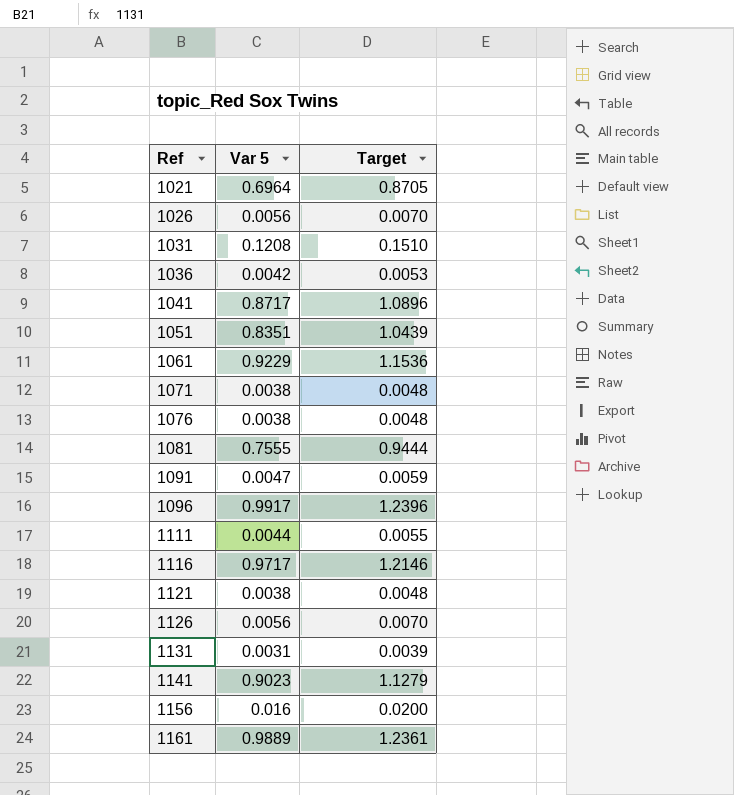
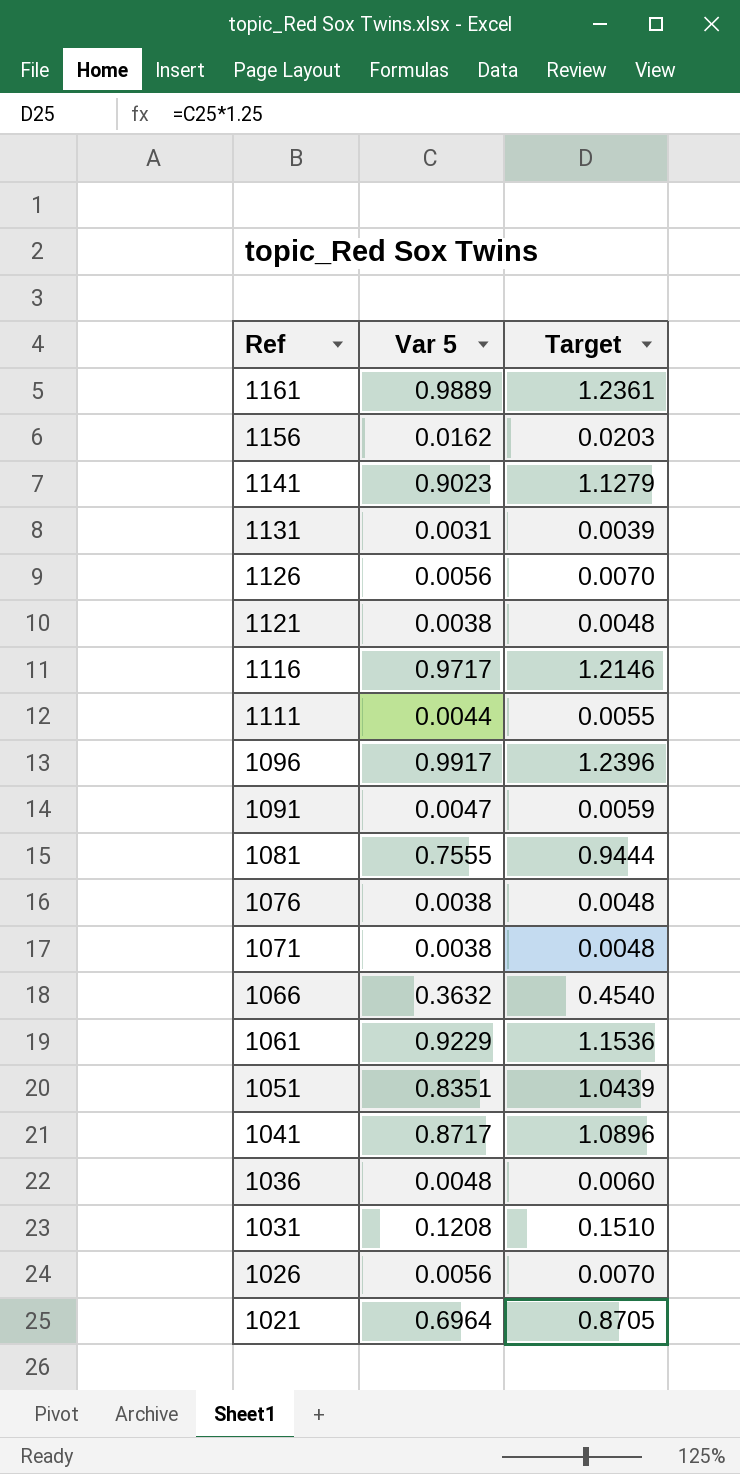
row order: Ref ascending -> Ref descending
1156 | Var 5: 0.016 -> 0.0162
1156 | Target: 0.0200 -> 0.0203
row 1066: none -> 0.3632 | 0.4540
1036 | Var 5: 0.0042 -> 0.0048
1036 | Target: 0.0053 -> 0.0060

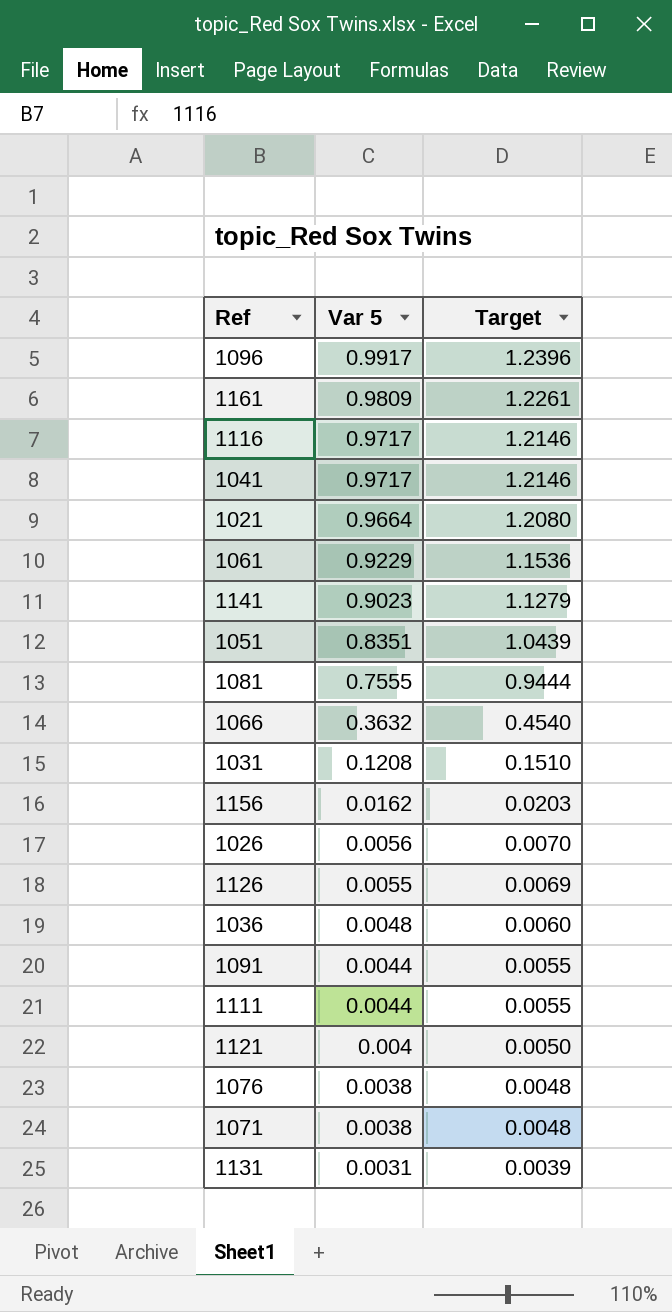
row order: Ref descending -> Var 5 descending
1161 | Var 5: 0.9889 -> 0.9809
1161 | Target: 1.2361 -> 1.2261
1041 | Var 5: 0.8717 -> 0.9717
1041 | Target: 1.0896 -> 1.2146
1021 | Var 5: 0.6964 -> 0.9664
1021 | Target: 0.8705 -> 1.2080
1126 | Var 5: 0.0056 -> 0.0055
1126 | Target: 0.0070 -> 0.0069
1091 | Var 5: 0.0047 -> 0.0044
1091 | Target: 0.0059 -> 0.0055
1121 | Var 5: 0.0038 -> 0.004
1121 | Target: 0.0048 -> 0.0050

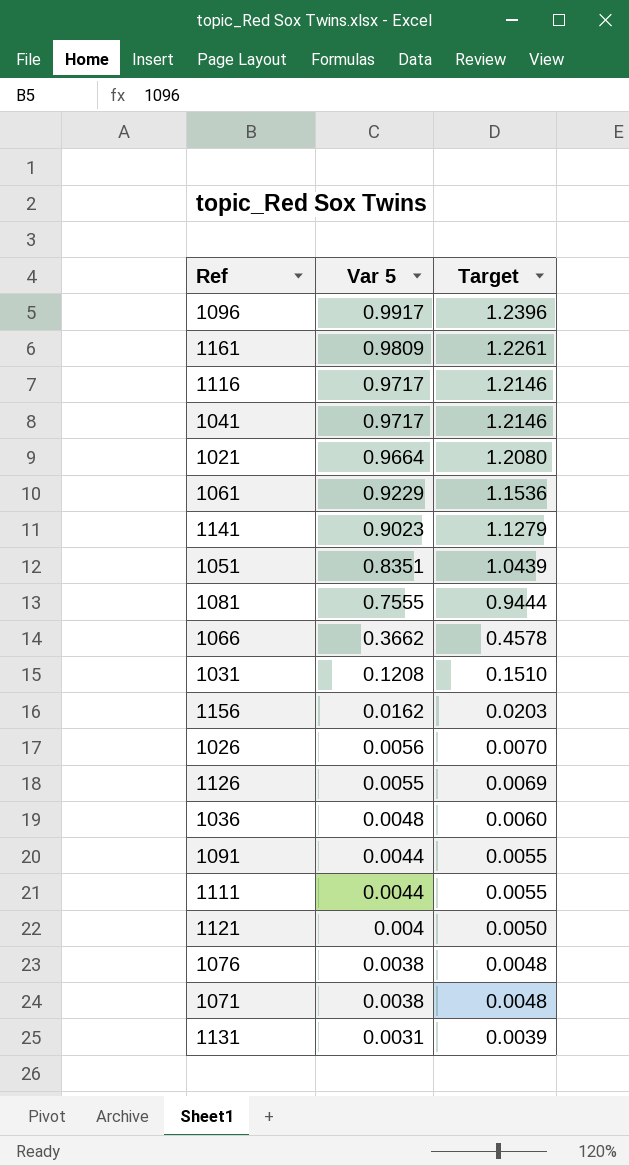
1066 | Var 5: 0.3632 -> 0.3662
1066 | Target: 0.4540 -> 0.4578

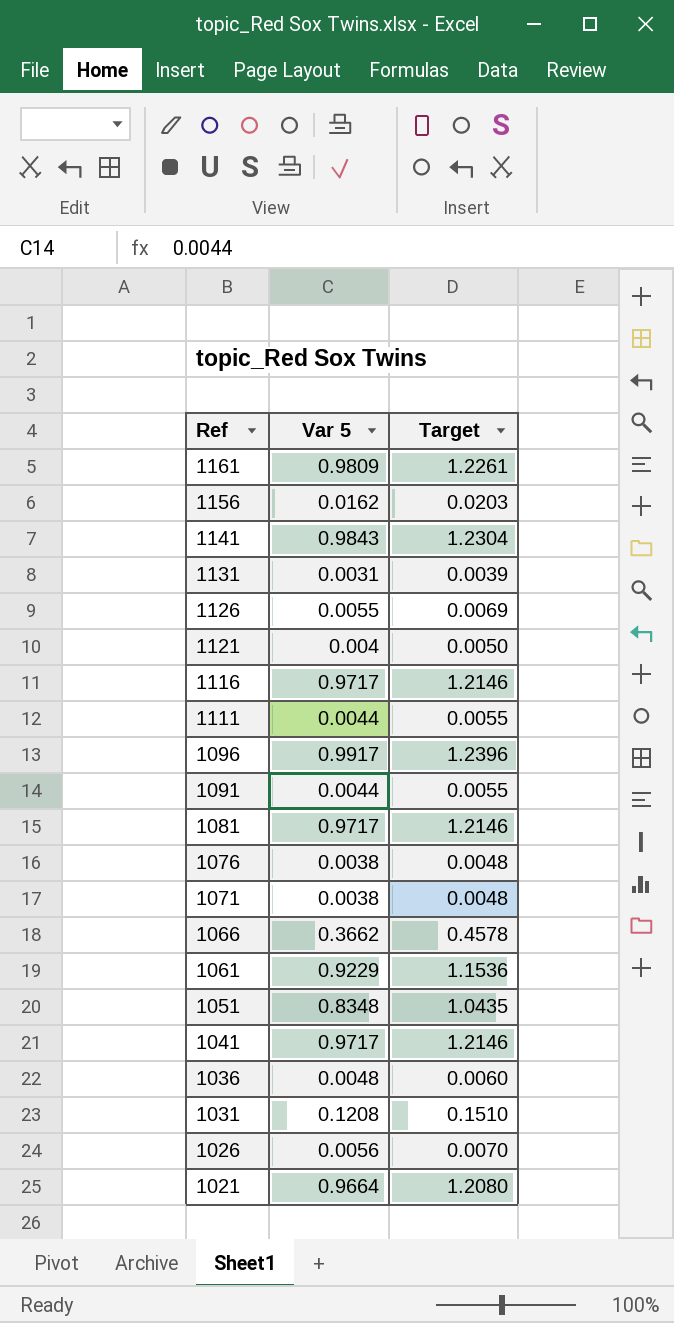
row order: Var 5 descending -> Ref descending
1141 | Var 5: 0.9023 -> 0.9843
1141 | Target: 1.1279 -> 1.2304
1081 | Var 5: 0.7555 -> 0.9717
1081 | Target: 0.9444 -> 1.2146
1051 | Var 5: 0.8351 -> 0.8348
1051 | Target: 1.0439 -> 1.0435

